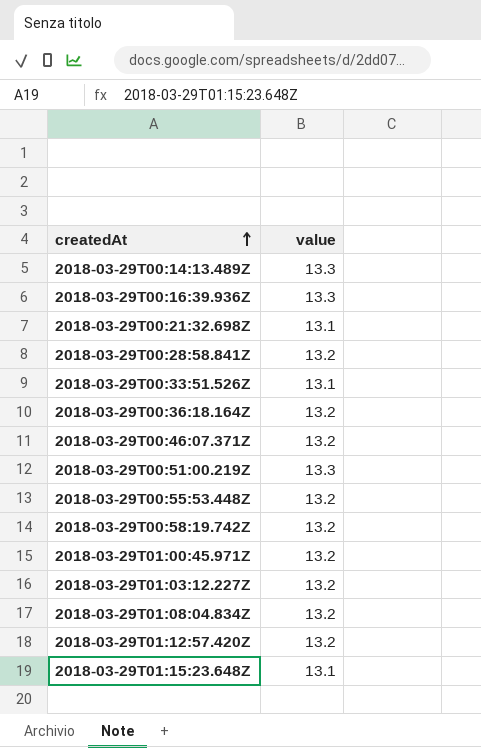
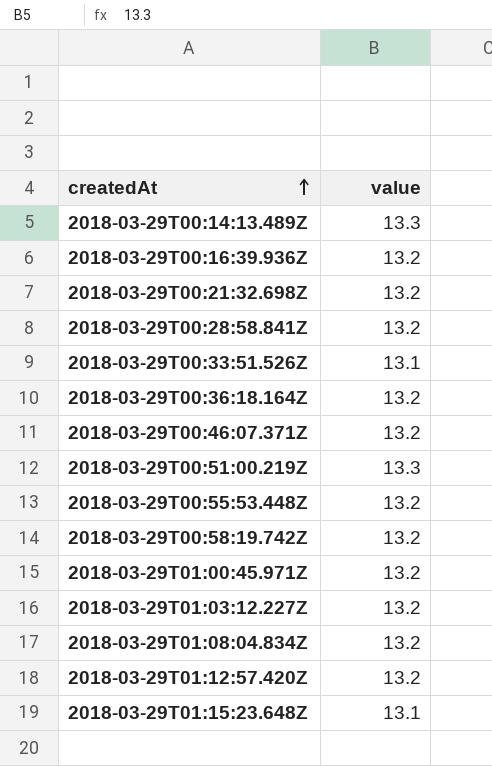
2018-03-29T00:16:39.936Z | value: 13.3 -> 13.2
2018-03-29T00:21:32.698Z | value: 13.1 -> 13.2

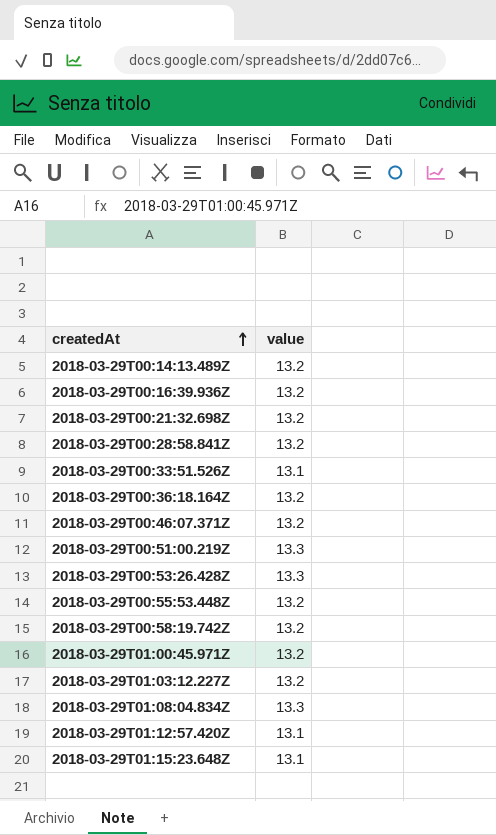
2018-03-29T00:14:13.489Z | value: 13.3 -> 13.2
row 2018-03-29T00:53:26.428Z: none -> 13.3
2018-03-29T01:08:04.834Z | value: 13.2 -> 13.3
2018-03-29T01:12:57.420Z | value: 13.2 -> 13.1

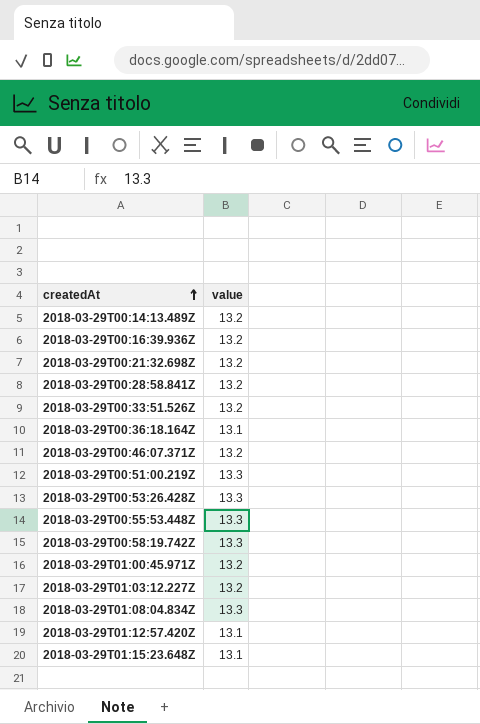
2018-03-29T00:33:51.526Z | value: 13.1 -> 13.2
2018-03-29T00:36:18.164Z | value: 13.2 -> 13.1
2018-03-29T00:55:53.448Z | value: 13.2 -> 13.3
2018-03-29T00:58:19.742Z | value: 13.2 -> 13.3

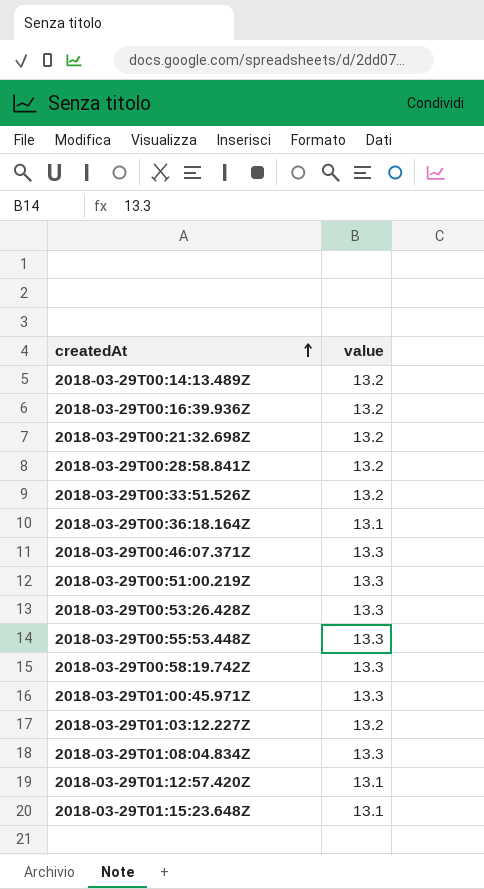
2018-03-29T00:46:07.371Z | value: 13.2 -> 13.3
2018-03-29T01:00:45.971Z | value: 13.2 -> 13.3

